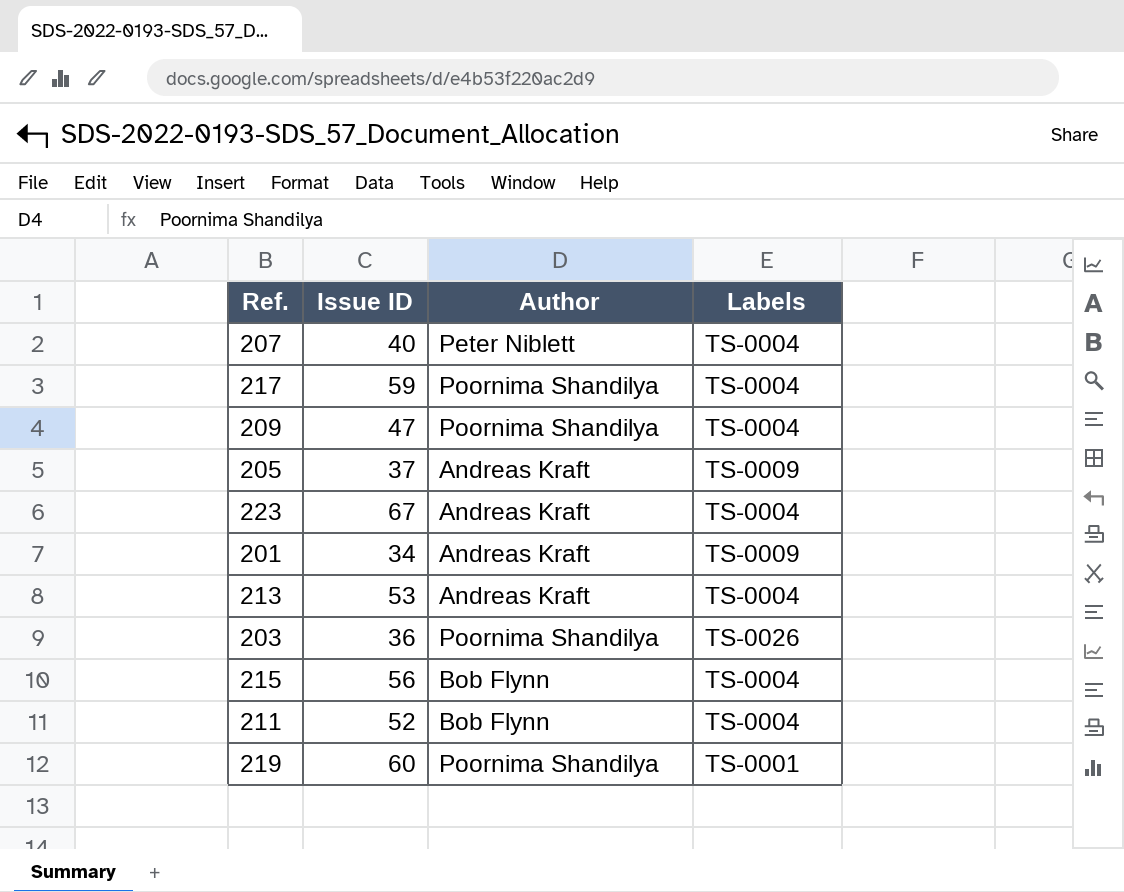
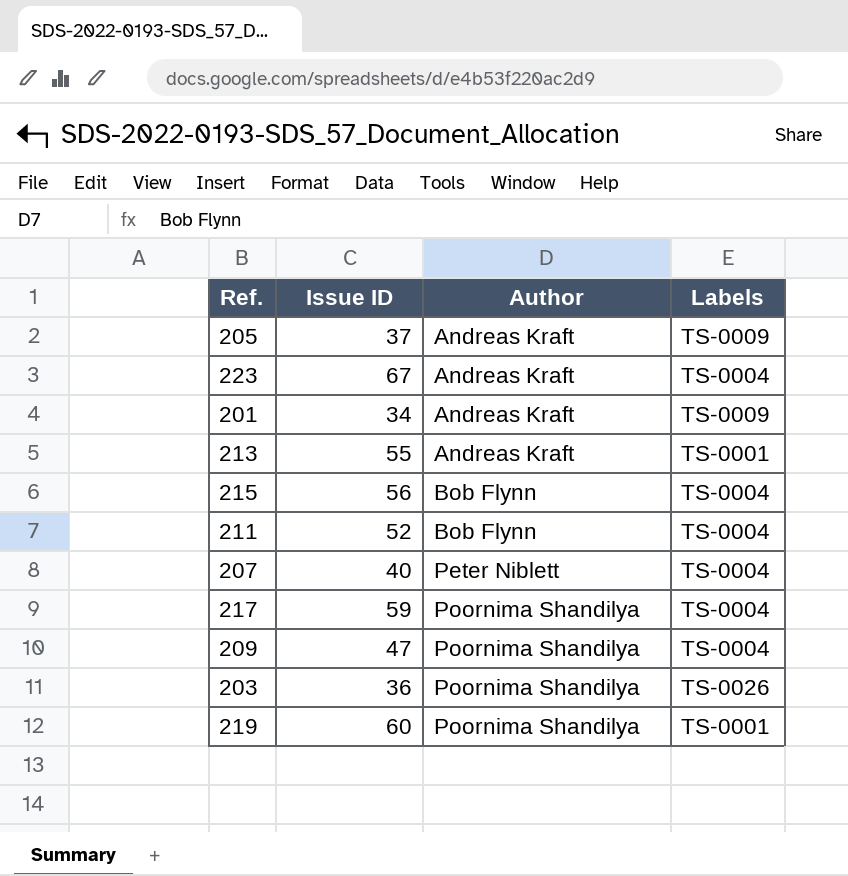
row order: none -> Author ascending
213 | Issue ID: 53 -> 55
213 | Labels: TS-0004 -> TS-0001

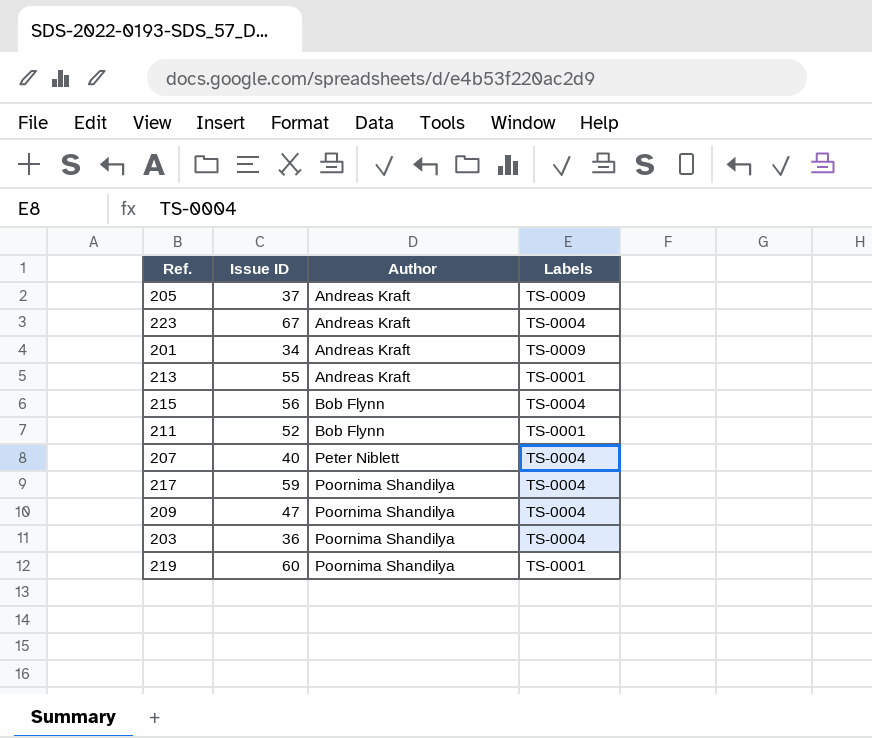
211 | Labels: TS-0004 -> TS-0001
203 | Labels: TS-0026 -> TS-0004

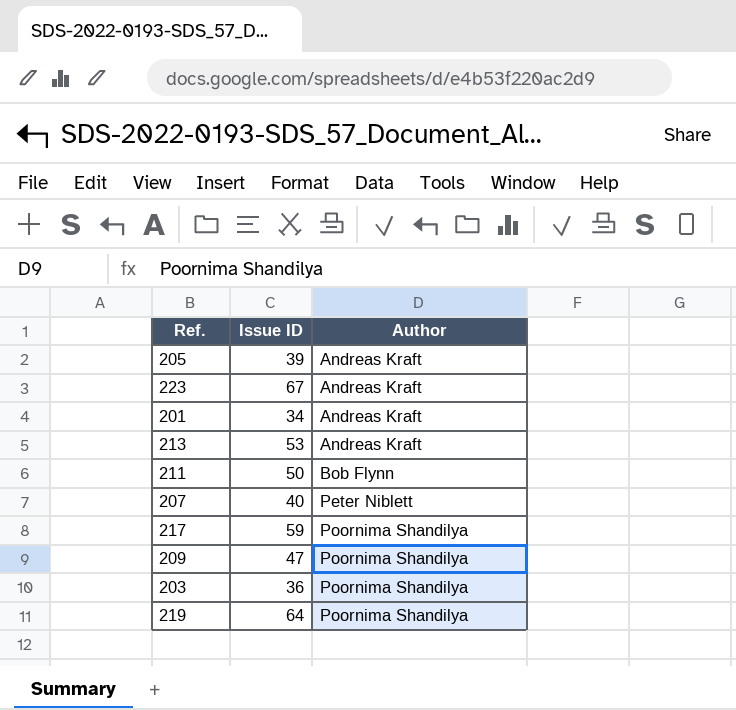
column Labels | position: 4 -> none
row 215: 56 | Bob Flynn | TS-0004 -> none
205 | Issue ID: 37 -> 39
213 | Issue ID: 55 -> 53
211 | Issue ID: 52 -> 50
219 | Issue ID: 60 -> 64

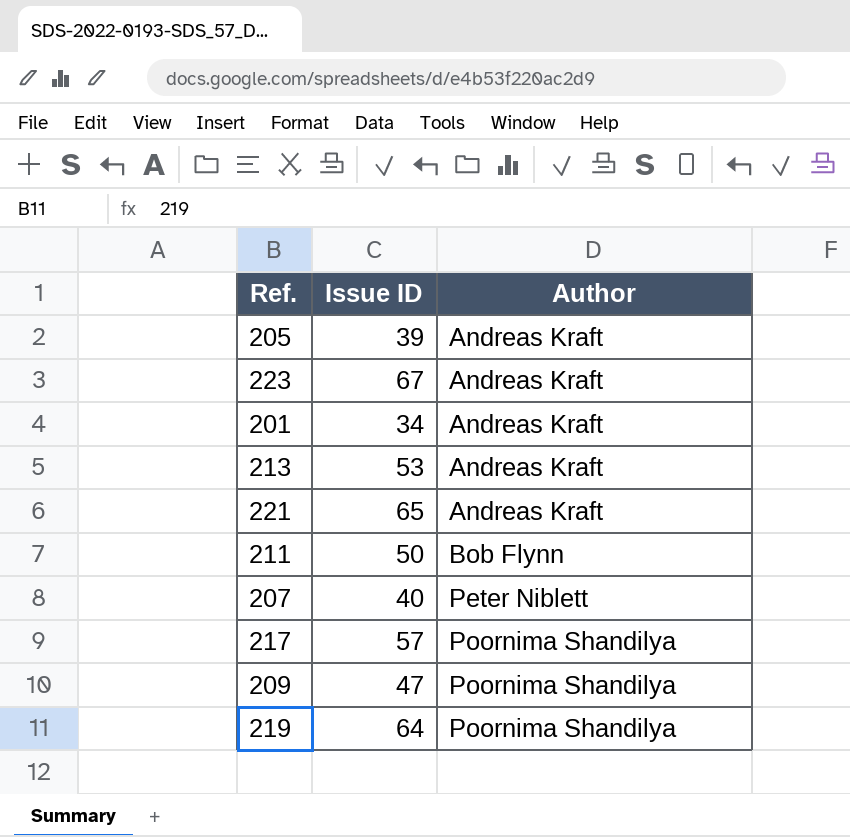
row 203: 36 | Poornima Shandilya -> none
row 221: none -> 65 | Andreas Kraft
217 | Issue ID: 59 -> 57

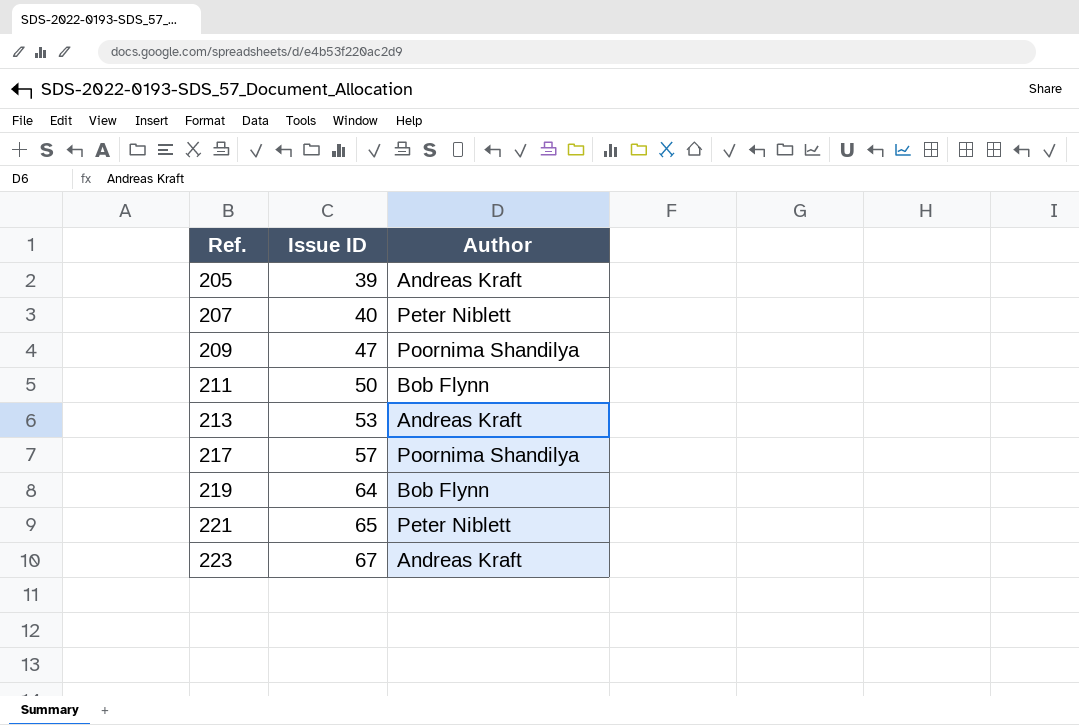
row order: Author ascending -> Ref. ascending
row 201: 34 | Andreas Kraft -> none
219 | Author: Poornima Shandilya -> Bob Flynn
221 | Author: Andreas Kraft -> Peter Niblett

